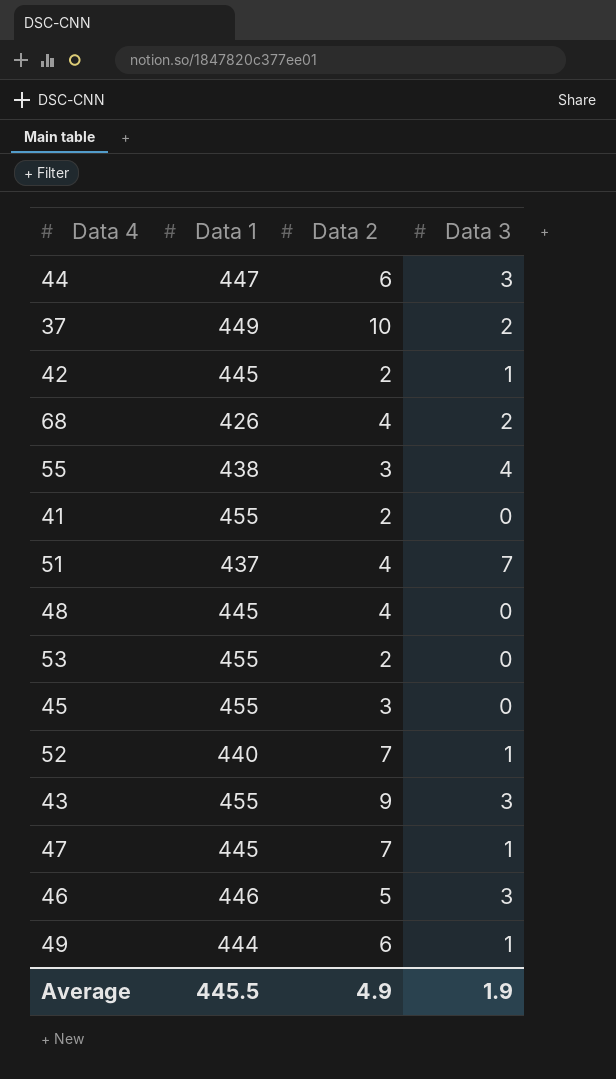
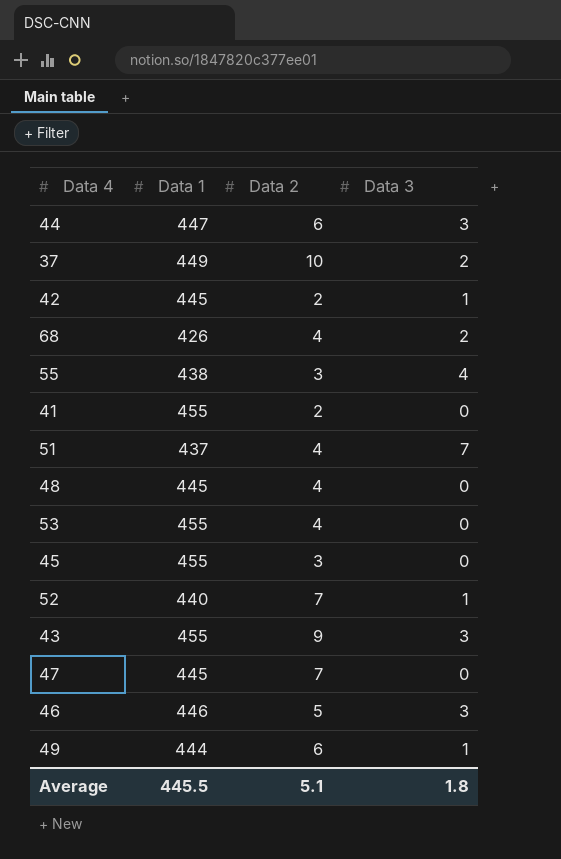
53 | Data 2: 2 -> 4
47 | Data 3: 1 -> 0
Average | Data 2: 4.9 -> 5.1
Average | Data 3: 1.9 -> 1.8

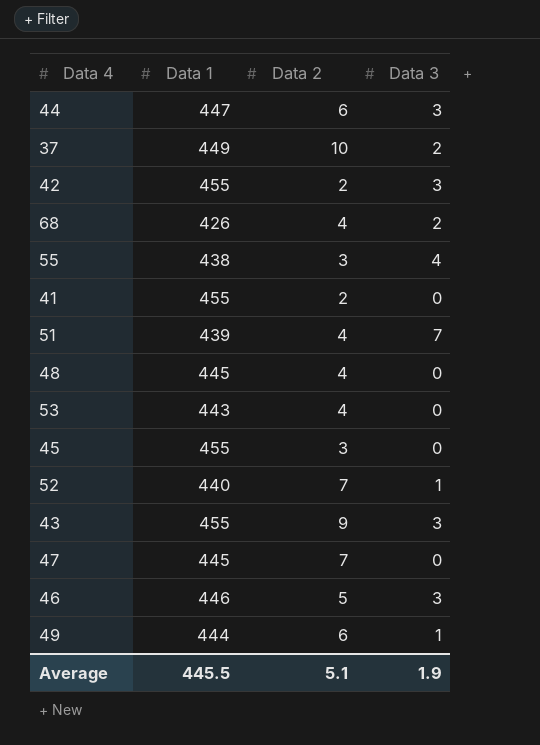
42 | Data 1: 445 -> 455
42 | Data 3: 1 -> 3
51 | Data 1: 437 -> 439
53 | Data 1: 455 -> 443
Average | Data 3: 1.8 -> 1.9

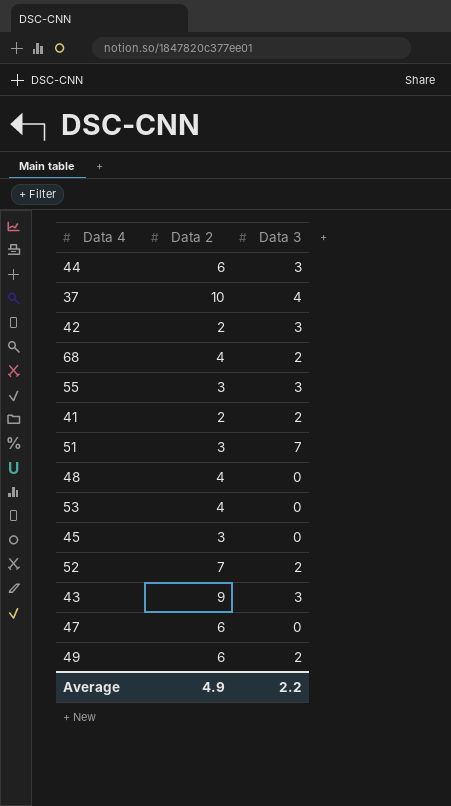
column Data 1 | position: 2 -> none
row 46: 446 | 5 | 3 -> none
37 | Data 3: 2 -> 4
55 | Data 3: 4 -> 3
41 | Data 3: 0 -> 2
51 | Data 2: 4 -> 3
52 | Data 3: 1 -> 2
47 | Data 2: 7 -> 6
49 | Data 3: 1 -> 2
Average | Data 2: 5.1 -> 4.9
Average | Data 3: 1.9 -> 2.2

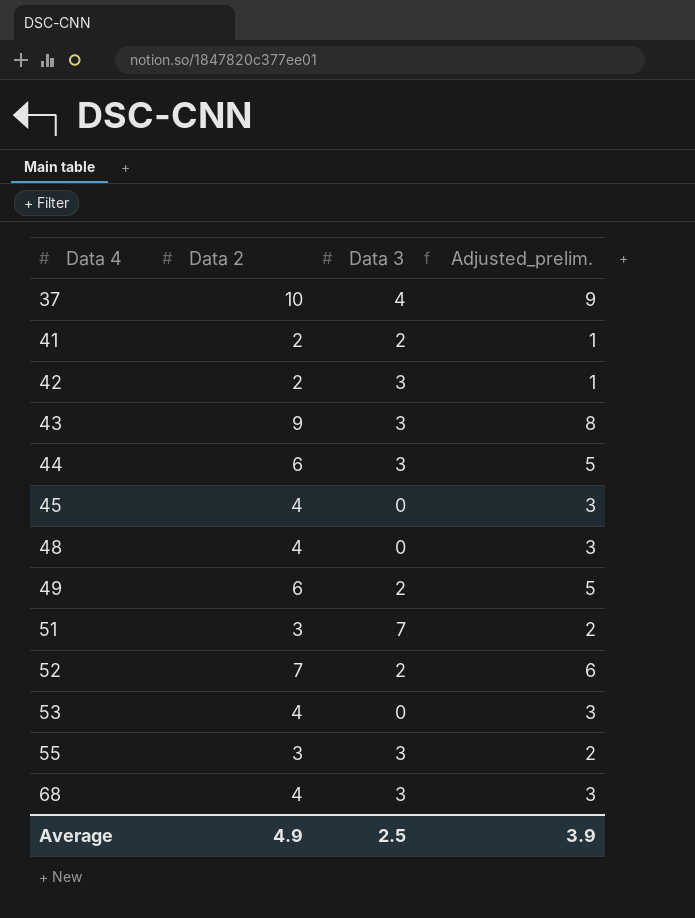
row order: none -> Data 4 ascending
column Adjusted_prelim. | formula: none -> [Data 2] - 1
row 47: 6 | 0 -> none
45 | Data 2: 3 -> 4
68 | Data 3: 2 -> 3
Average | Data 3: 2.2 -> 2.5

